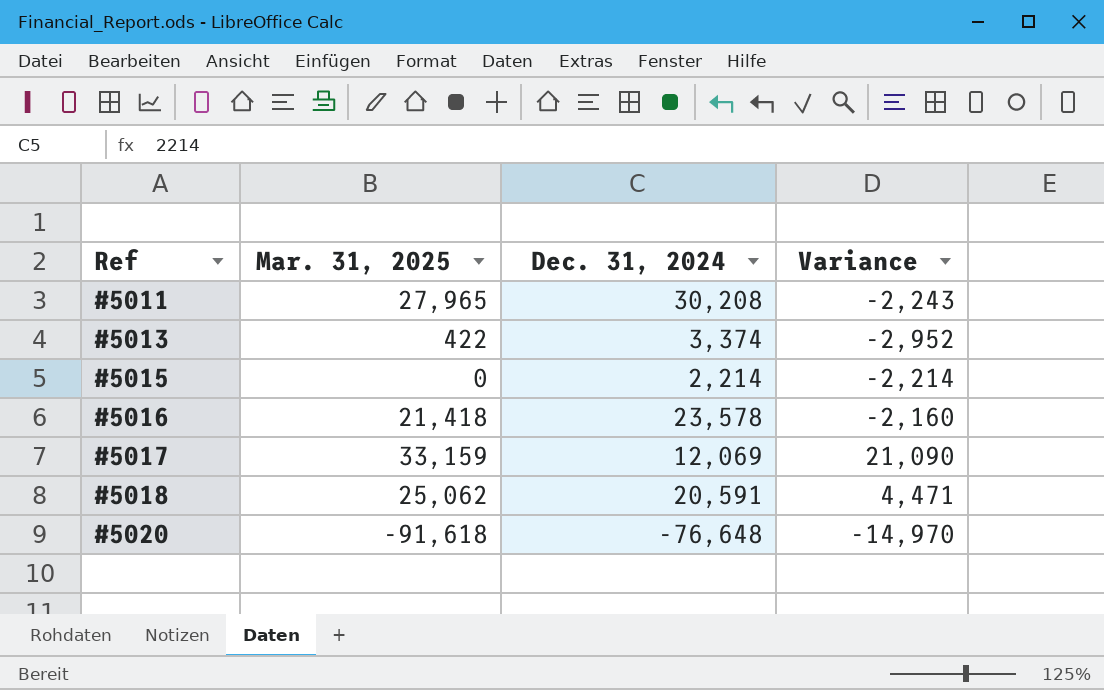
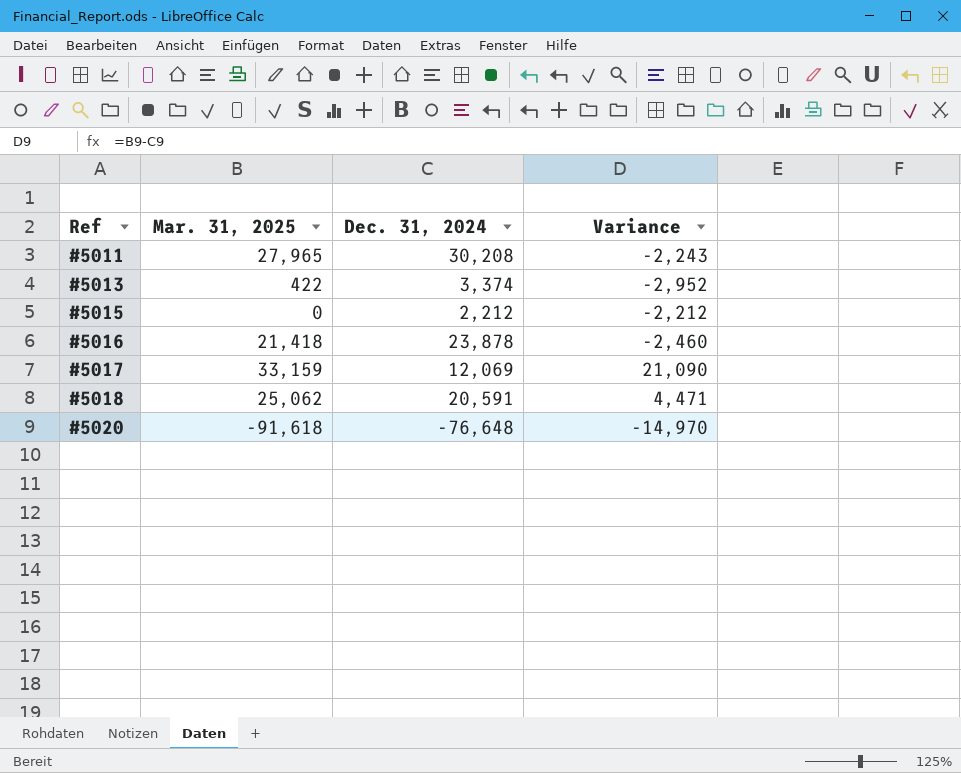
#5015 | Dec. 31, 2024: 2,214 -> 2,212
#5015 | Variance: -2,214 -> -2,212
#5016 | Dec. 31, 2024: 23,578 -> 23,878
#5016 | Variance: -2,160 -> -2,460

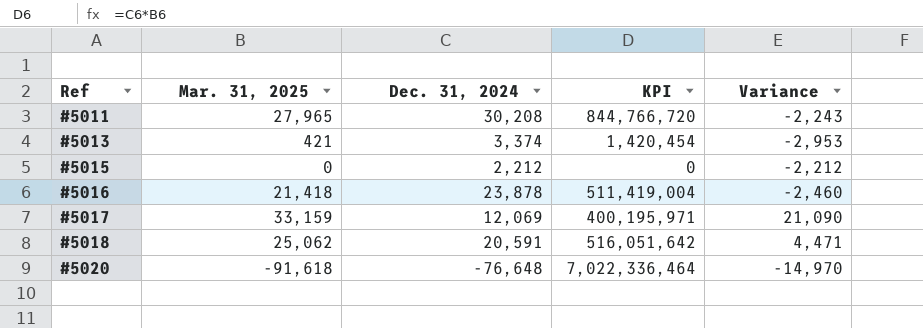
column KPI | formula: none -> [Mar. 31, 2025] * [Dec. 31, 2024]
#5013 | Mar. 31, 2025: 422 -> 421
#5013 | Variance: -2,952 -> -2,953

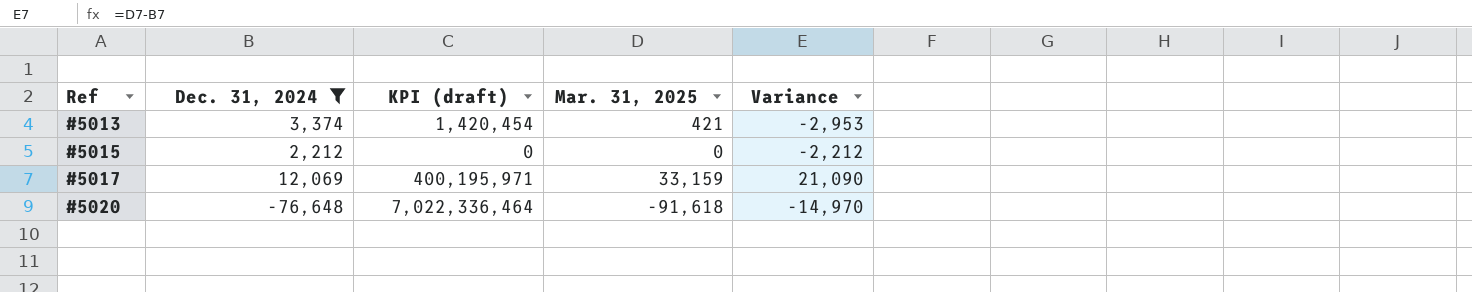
filter: none -> Dec. 31, 2024 <= 12,069
column name: KPI -> KPI (draft)
column Mar. 31, 2025 | position: 2 -> 4

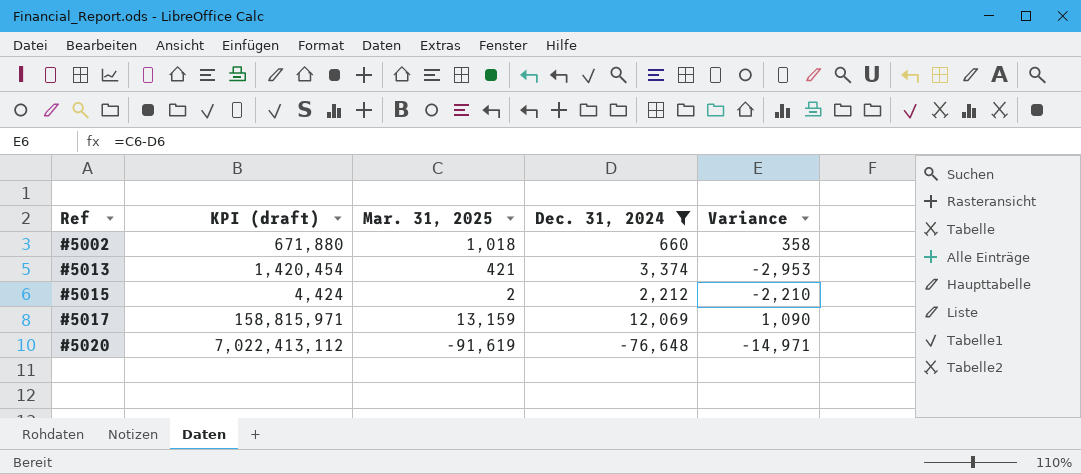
column Dec. 31, 2024 | position: 2 -> 4
row #5002: none -> 671,880 | 1,018 | 660 | 358
#5015 | KPI (draft): 0 -> 4,424
#5015 | Mar. 31, 2025: 0 -> 2
#5015 | Variance: -2,212 -> -2,210
#5017 | KPI (draft): 400,195,971 -> 158,815,971
#5017 | Mar. 31, 2025: 33,159 -> 13,159
#5017 | Variance: 21,090 -> 1,090
#5020 | KPI (draft): 7,022,336,464 -> 7,022,413,112
#5020 | Mar. 31, 2025: -91,618 -> -91,619
#5020 | Variance: -14,970 -> -14,971

